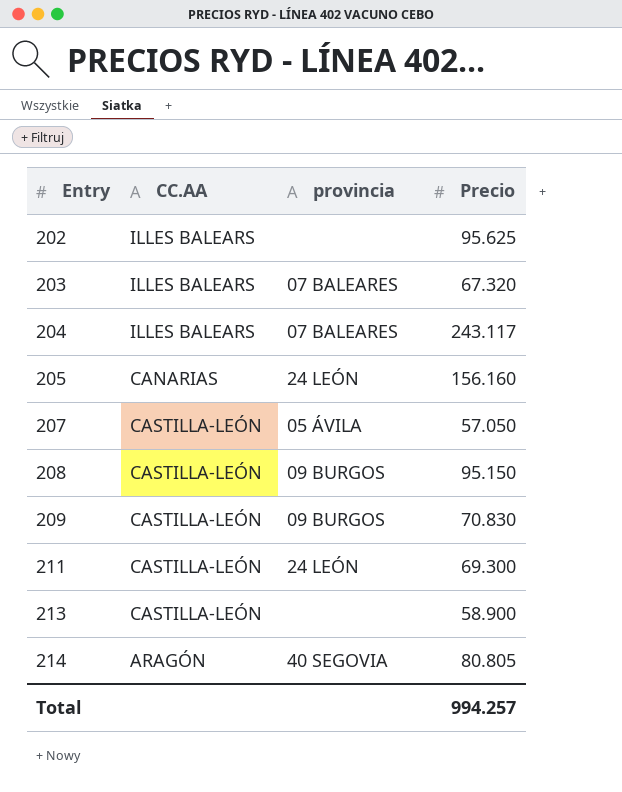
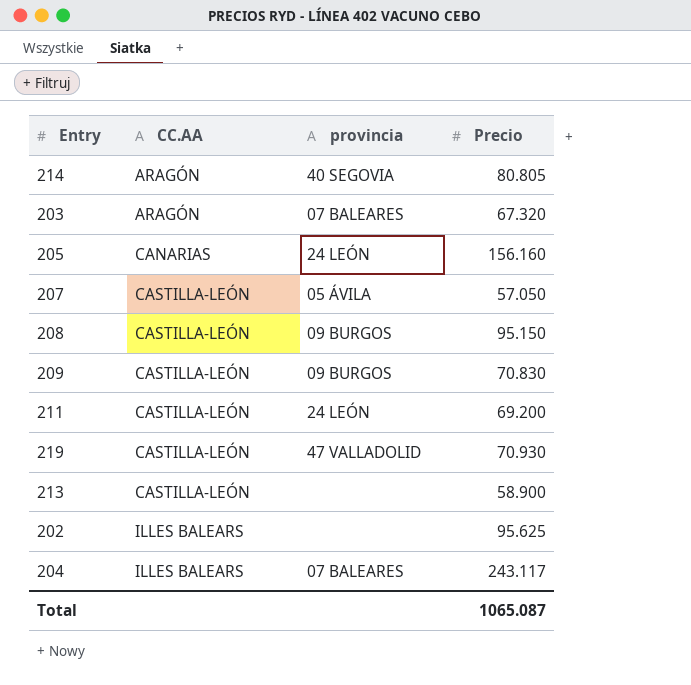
row order: Entry ascending -> CC.AA ascending
203 | CC.AA: ILLES BALEARS -> ARAGÓN
211 | Precio: 69.300 -> 69.200
row 219: none -> CASTILLA-LEÓN | 47 VALLADOLID | 70.930
Total | Precio: 994.257 -> 1065.087

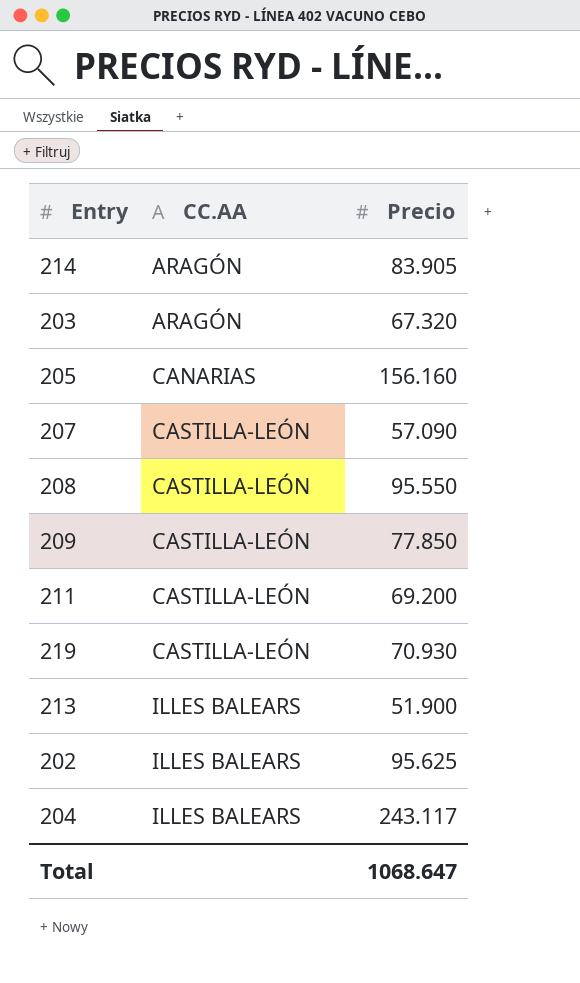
column provincia | position: 3 -> none
214 | Precio: 80.805 -> 83.905
207 | Precio: 57.050 -> 57.090
208 | Precio: 95.150 -> 95.550
209 | Precio: 70.830 -> 77.850
213 | CC.AA: CASTILLA-LEÓN -> ILLES BALEARS
213 | Precio: 58.900 -> 51.900
Total | Precio: 1065.087 -> 1068.647

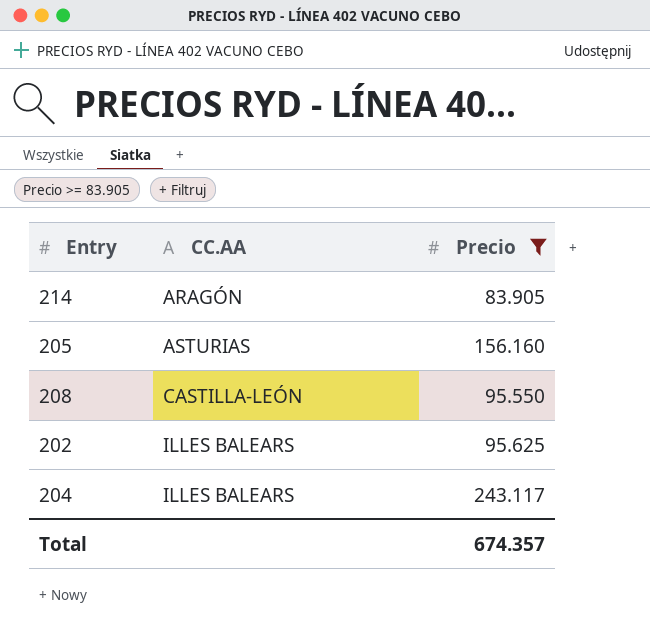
filter: none -> Precio >= 83.905
205 | CC.AA: CANARIAS -> ASTURIAS
Total | Precio: 1068.647 -> 674.357

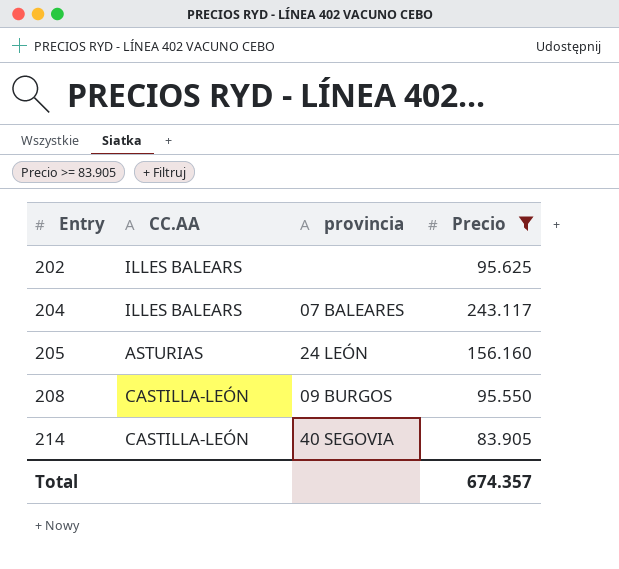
row order: CC.AA ascending -> Entry ascending
column provincia | position: none -> 3
214 | CC.AA: ARAGÓN -> CASTILLA-LEÓN

